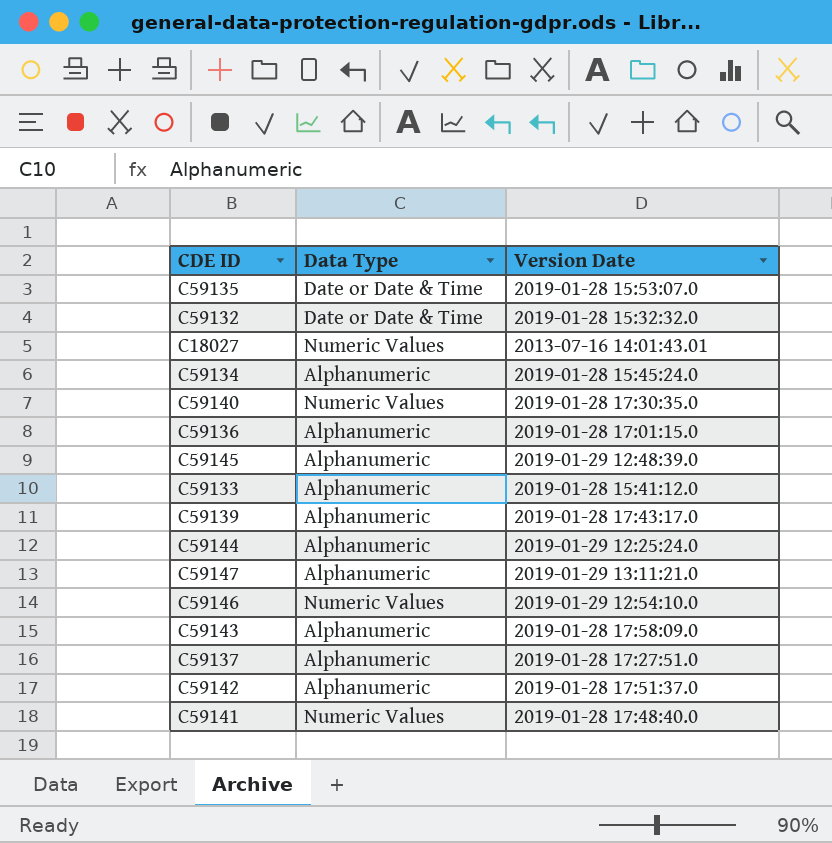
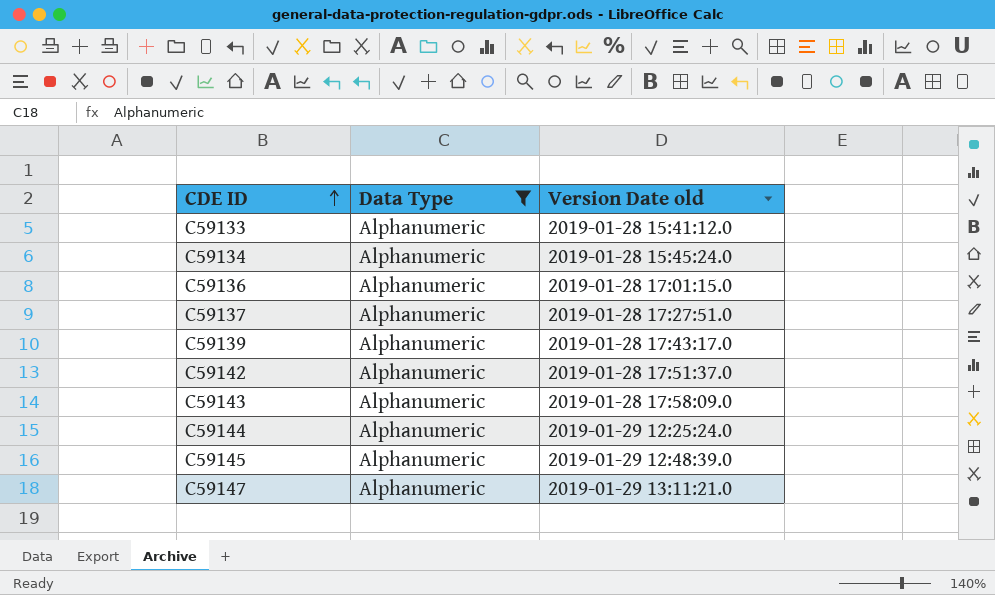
filter: none -> Data Type = Alphanumeric
row order: none -> CDE ID ascending
column name: Version Date -> Version Date old

